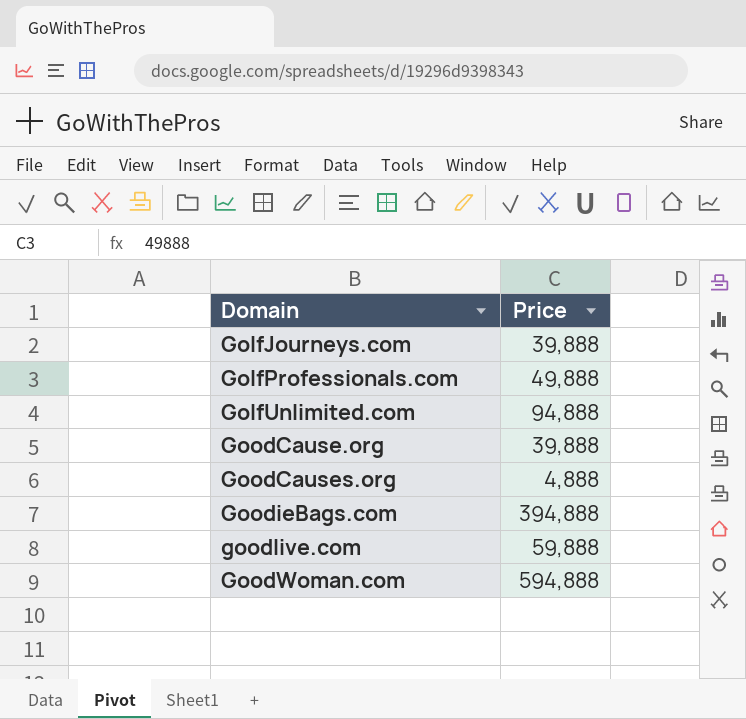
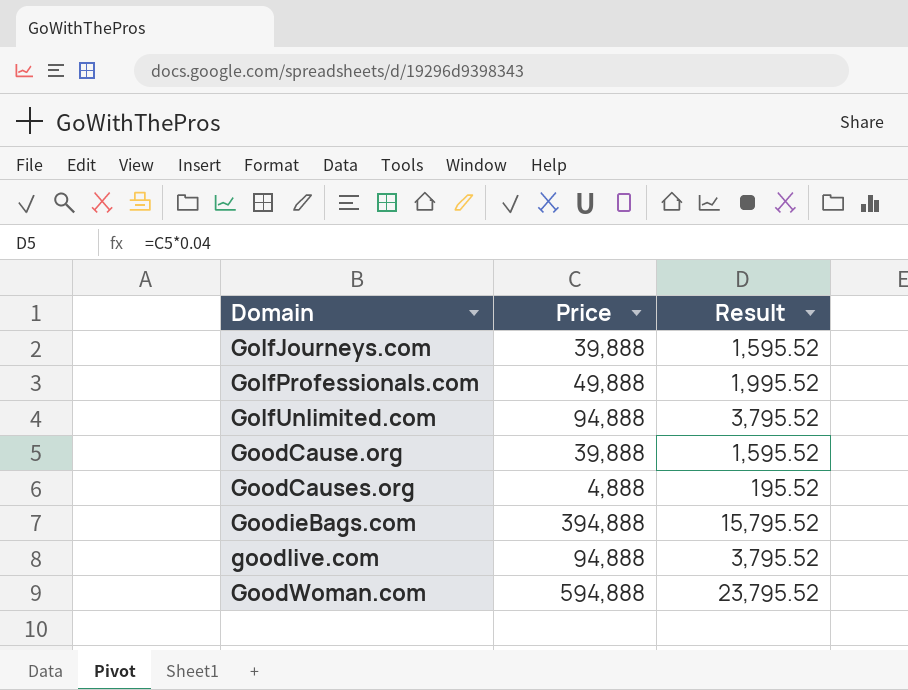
column Result | formula: none -> [Price] * 0.04
goodlive.com | Price: 59,888 -> 94,888

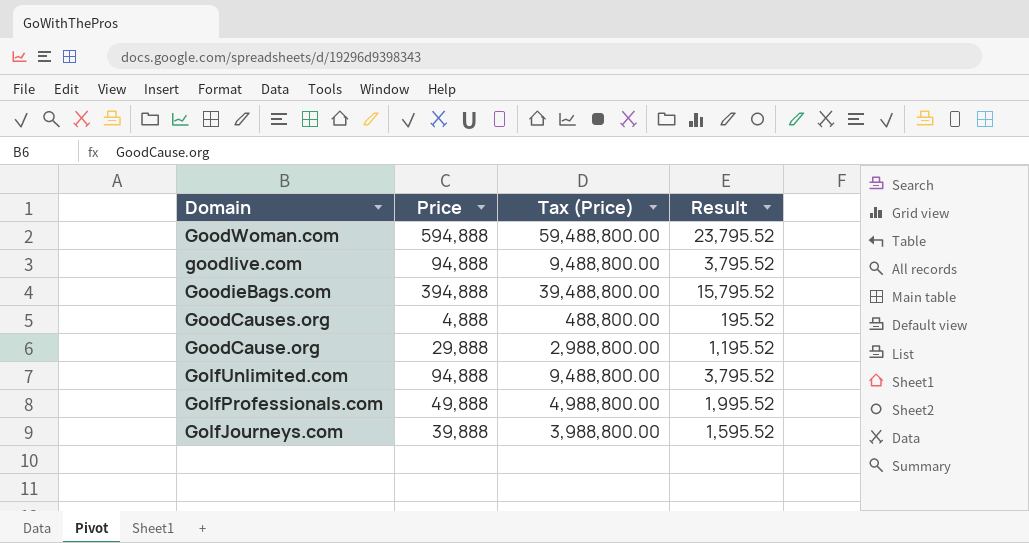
row order: Domain ascending -> Domain descending
column Tax (Price) | formula: none -> [Price] * 100
GoodCause.org | Price: 39,888 -> 29,888
GoodCause.org | Result: 1,595.52 -> 1,195.52

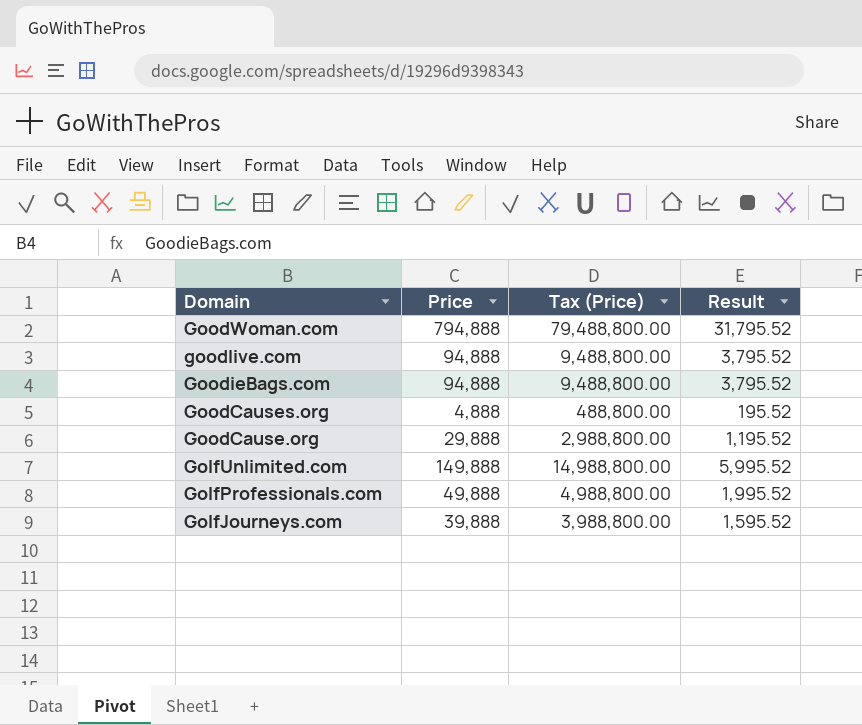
GoodWoman.com | Price: 594,888 -> 794,888
GoodWoman.com | Tax (Price): 59,488,800.00 -> 79,488,800.00
GoodWoman.com | Result: 23,795.52 -> 31,795.52
GoodieBags.com | Price: 394,888 -> 94,888
GoodieBags.com | Tax (Price): 39,488,800.00 -> 9,488,800.00
GoodieBags.com | Result: 15,795.52 -> 3,795.52
GolfUnlimited.com | Price: 94,888 -> 149,888
GolfUnlimited.com | Tax (Price): 9,488,800.00 -> 14,988,800.00
GolfUnlimited.com | Result: 3,795.52 -> 5,995.52

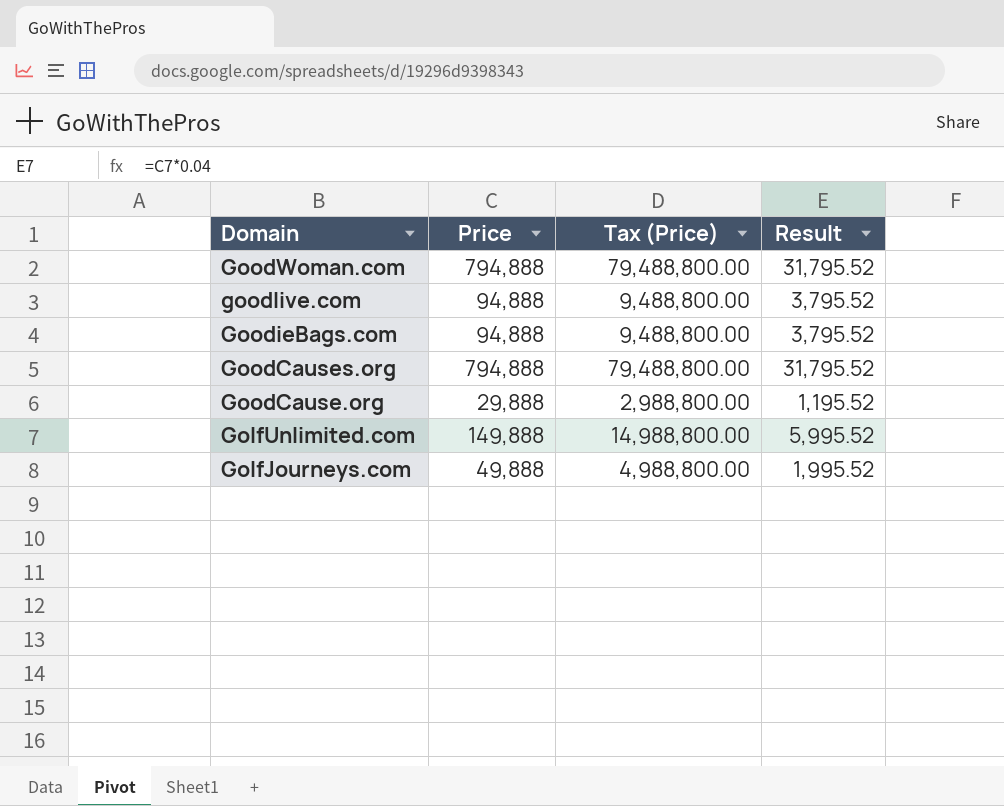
row GolfProfessionals.com: 49,888 | 4,988,800.00 | 1,995.52 -> none
GoodCauses.org | Price: 4,888 -> 794,888
GoodCauses.org | Tax (Price): 488,800.00 -> 79,488,800.00
GoodCauses.org | Result: 195.52 -> 31,795.52
GolfJourneys.com | Price: 39,888 -> 49,888
GolfJourneys.com | Tax (Price): 3,988,800.00 -> 4,988,800.00
GolfJourneys.com | Result: 1,595.52 -> 1,995.52

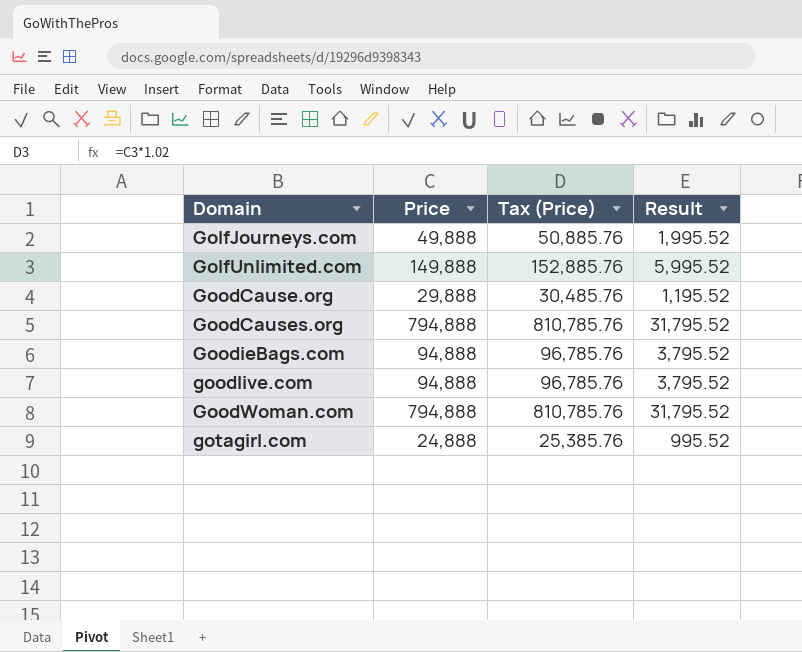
row order: Domain descending -> Domain ascending
column Tax (Price) | formula: [Price] * 100 -> [Price] * 1.02
row gotagirl.com: none -> 24,888 | 25,385.76 | 995.52

